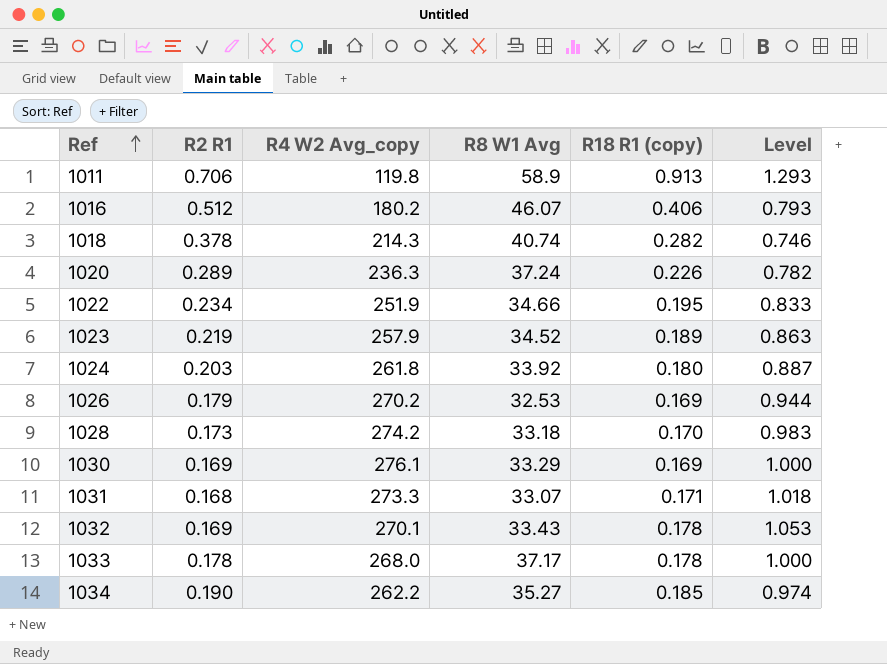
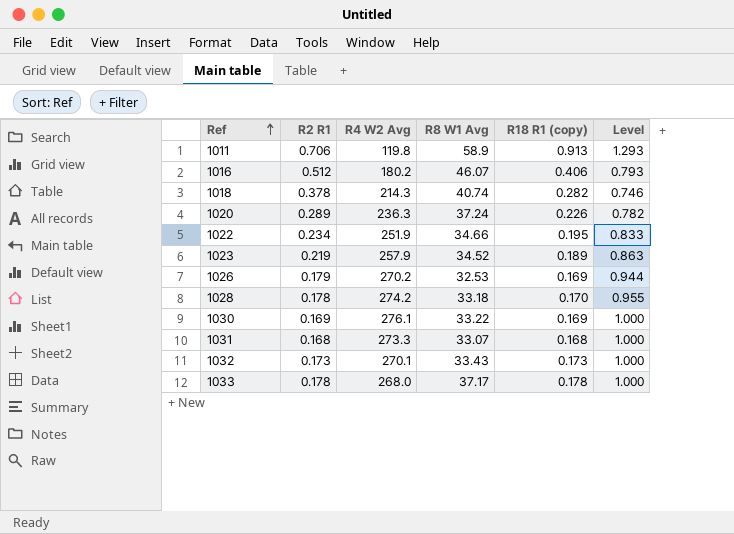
column name: R4 W2 Avg_copy -> R4 W2 Avg
row 1024: 0.203 | 261.8 | 33.92 | 0.180 | 0.887 -> none
row 1034: 0.190 | 262.2 | 35.27 | 0.185 | 0.974 -> none
1028 | R2 R1: 0.173 -> 0.178
1028 | Level: 0.983 -> 0.955
1030 | R8 W1 Avg: 33.29 -> 33.22
1031 | R18 R1 (copy): 0.171 -> 0.168
1031 | Level: 1.018 -> 1.000
1032 | R2 R1: 0.169 -> 0.173
1032 | R18 R1 (copy): 0.178 -> 0.173
1032 | Level: 1.053 -> 1.000

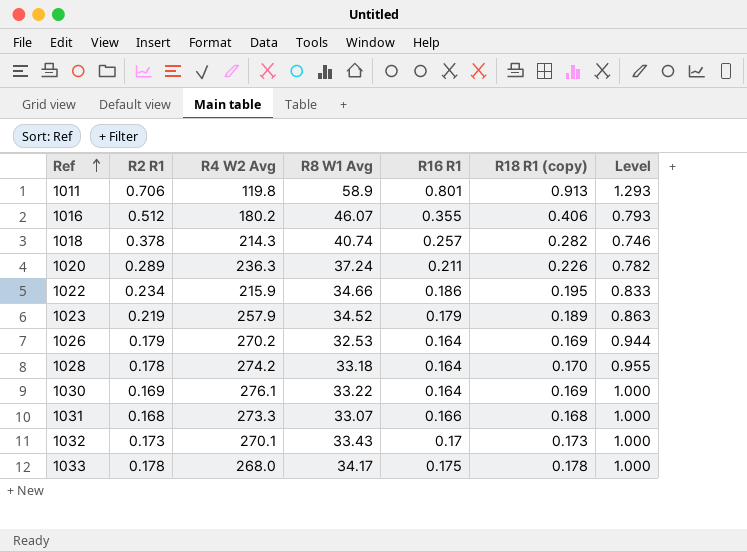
column R16 R1 | position: none -> 5
1022 | R4 W2 Avg: 251.9 -> 215.9
1033 | R8 W1 Avg: 37.17 -> 34.17

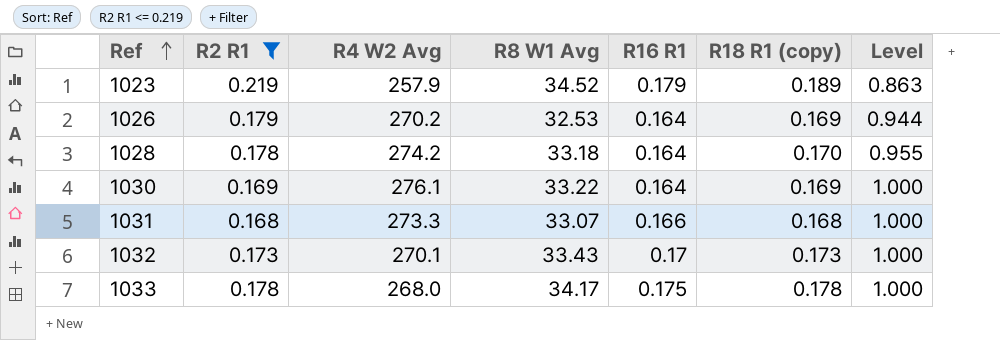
filter: none -> R2 R1 <= 0.219

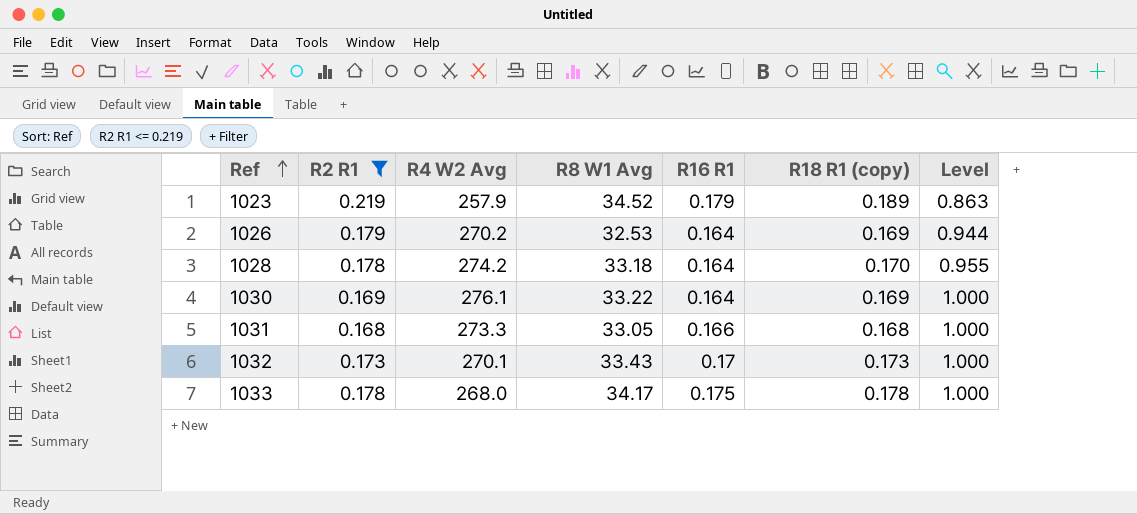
1031 | R8 W1 Avg: 33.07 -> 33.05

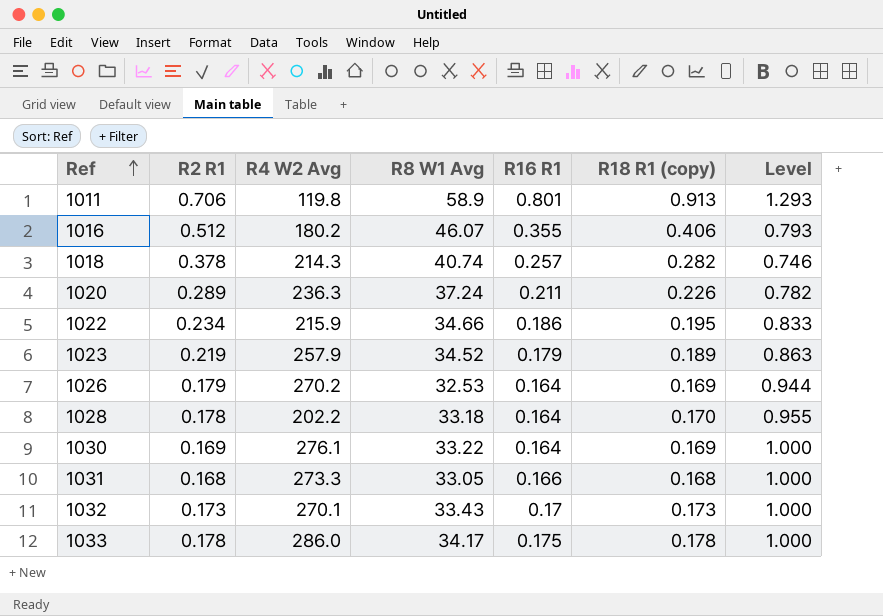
filter: R2 R1 <= 0.219 -> none
1028 | R4 W2 Avg: 274.2 -> 202.2
1033 | R4 W2 Avg: 268.0 -> 286.0

